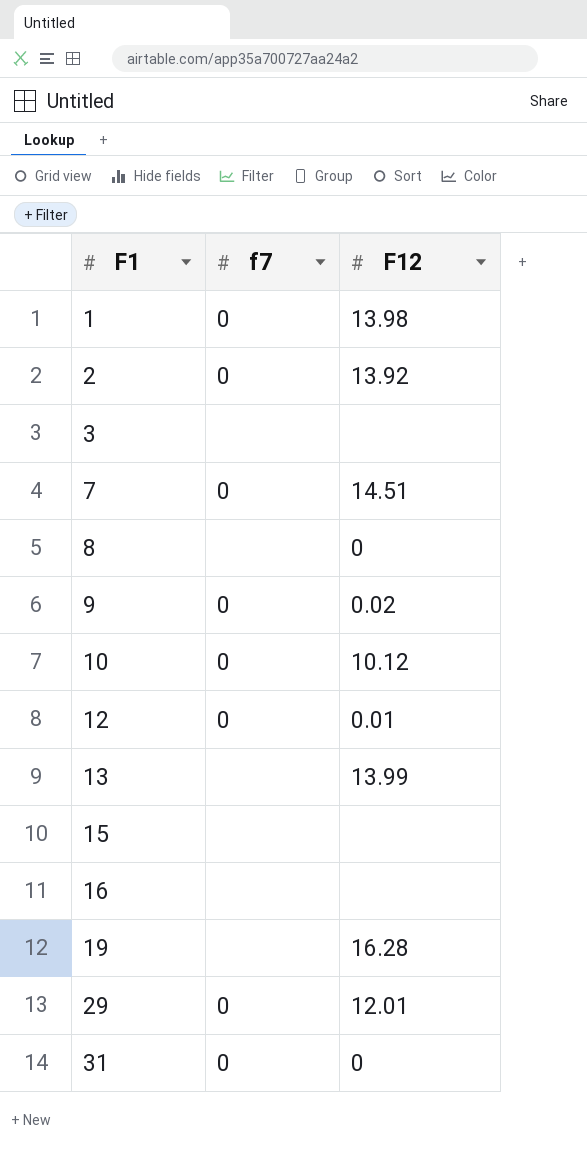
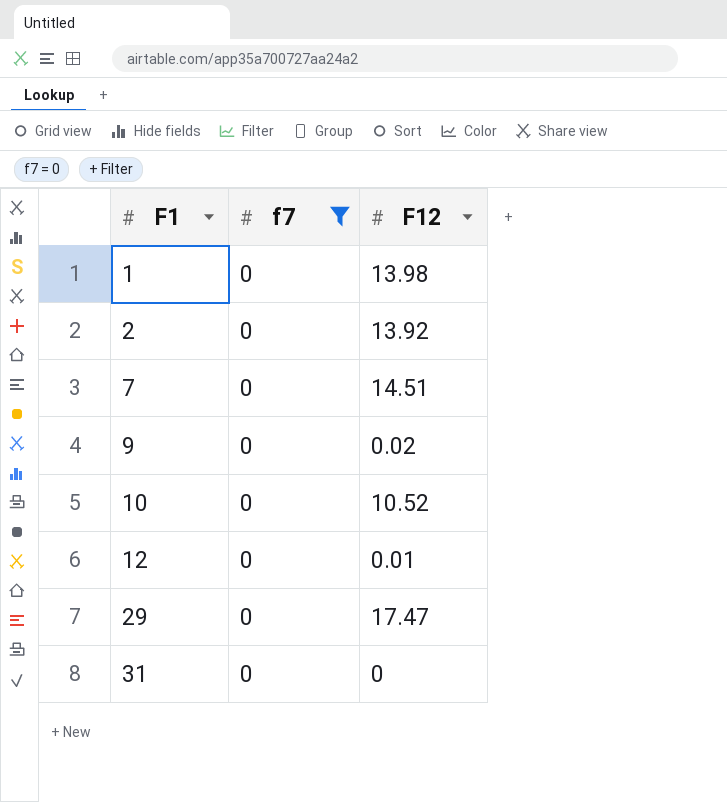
filter: none -> f7 = 0
10 | F12: 10.12 -> 10.52
29 | F12: 12.01 -> 17.47

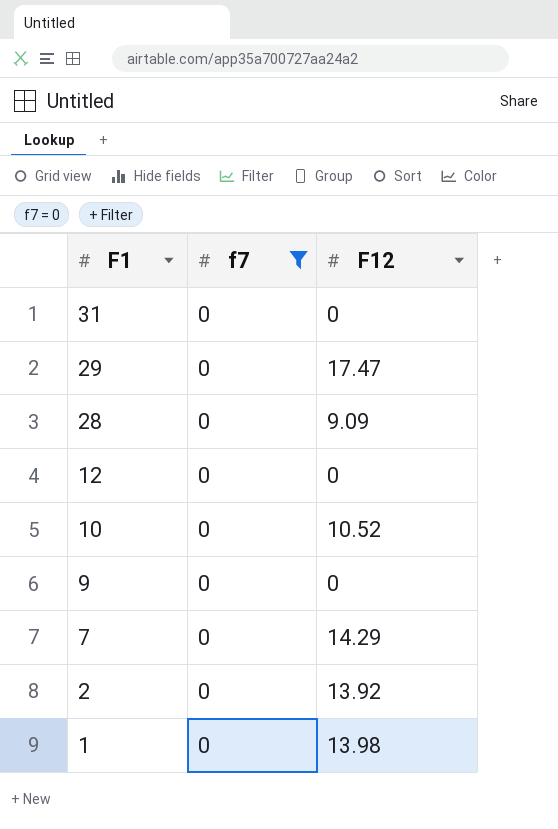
row order: F1 ascending -> F1 descending
row 28: none -> 0 | 9.09
12 | F12: 0.01 -> 0
9 | F12: 0.02 -> 0
7 | F12: 14.51 -> 14.29

